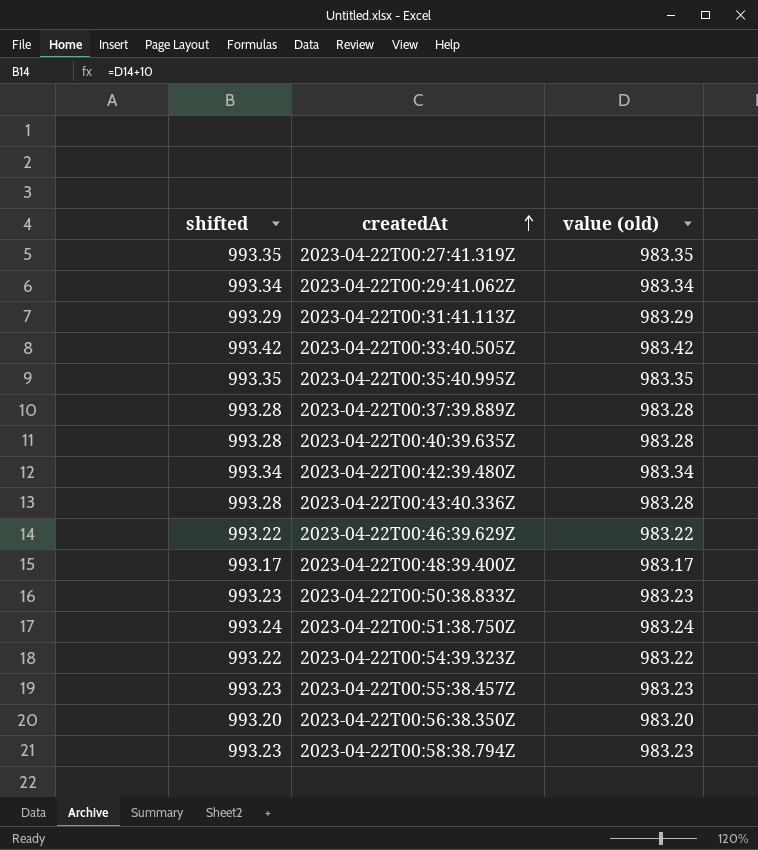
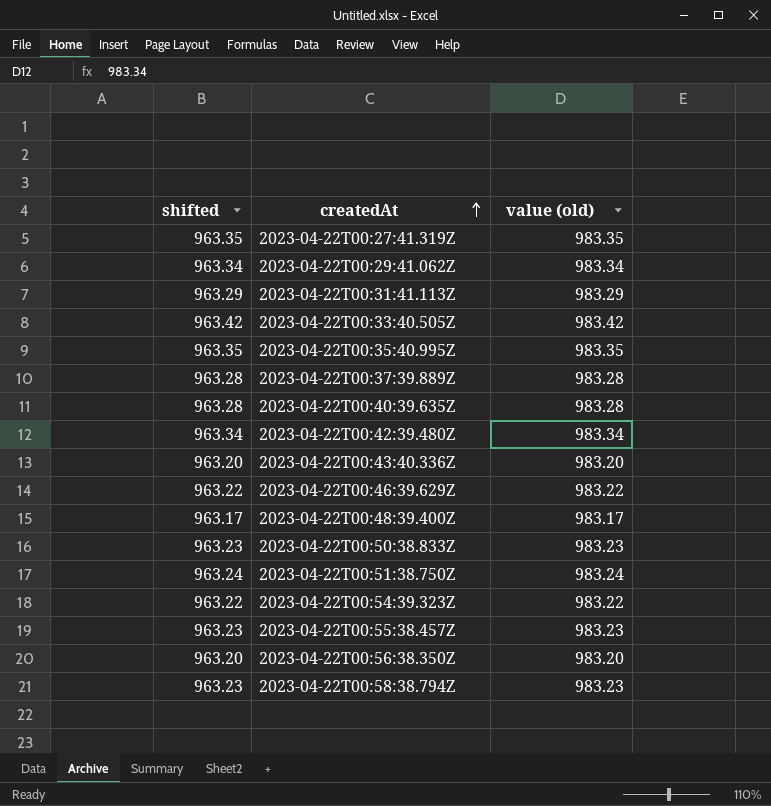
column shifted | formula: [value (old)] + 10 -> [value (old)] - 20
2023-04-22T00:43:40.336Z | value (old): 983.28 -> 983.20

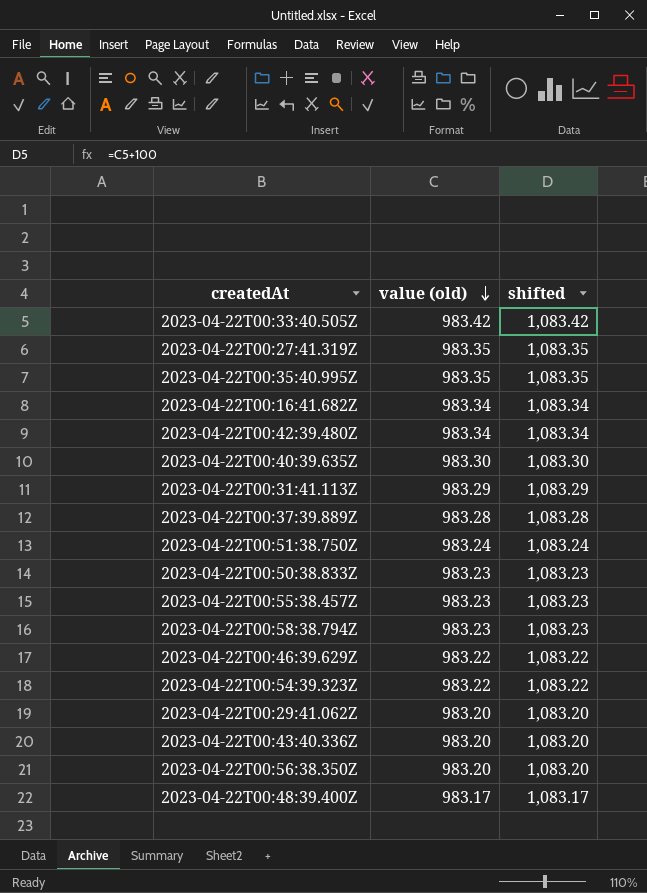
row order: createdAt ascending -> value (old) descending
column shifted | formula: [value (old)] - 20 -> [value (old)] + 100
column shifted | position: 1 -> 3
row 2023-04-22T00:16:41.682Z: none -> 983.34 | 1,083.34
2023-04-22T00:40:39.635Z | value (old): 983.28 -> 983.30
2023-04-22T00:29:41.062Z | value (old): 983.34 -> 983.20

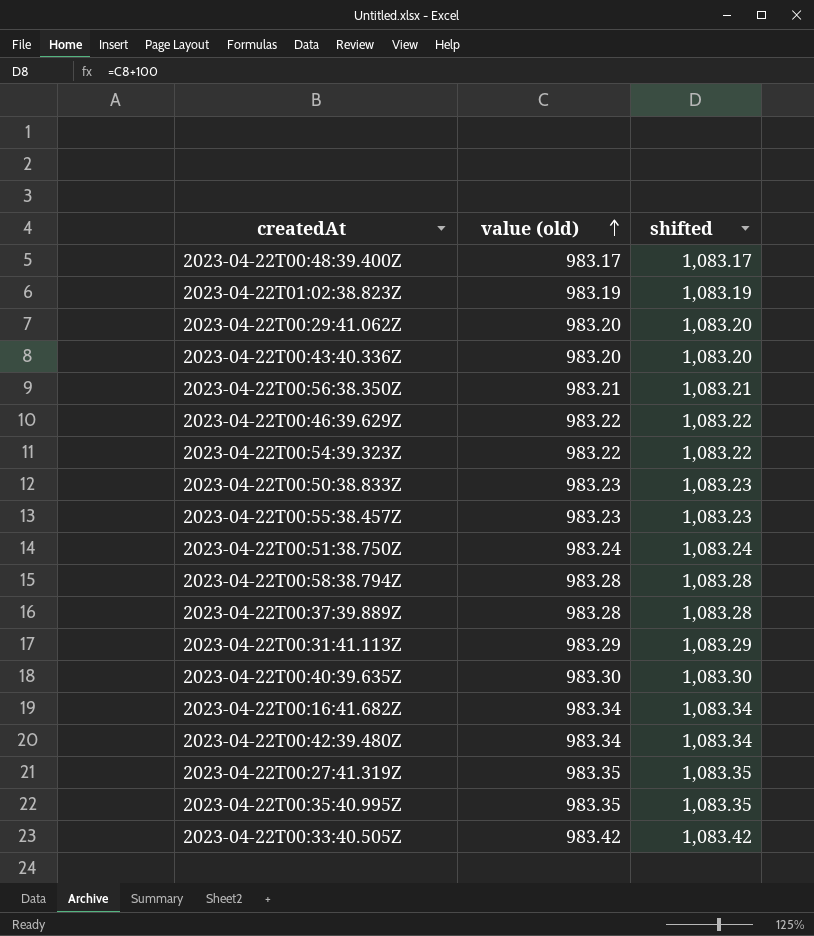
row order: value (old) descending -> value (old) ascending
row 2023-04-22T01:02:38.823Z: none -> 983.19 | 1,083.19
2023-04-22T00:56:38.350Z | value (old): 983.20 -> 983.21
2023-04-22T00:56:38.350Z | shifted: 1,083.20 -> 1,083.21
2023-04-22T00:58:38.794Z | value (old): 983.23 -> 983.28
2023-04-22T00:58:38.794Z | shifted: 1,083.23 -> 1,083.28

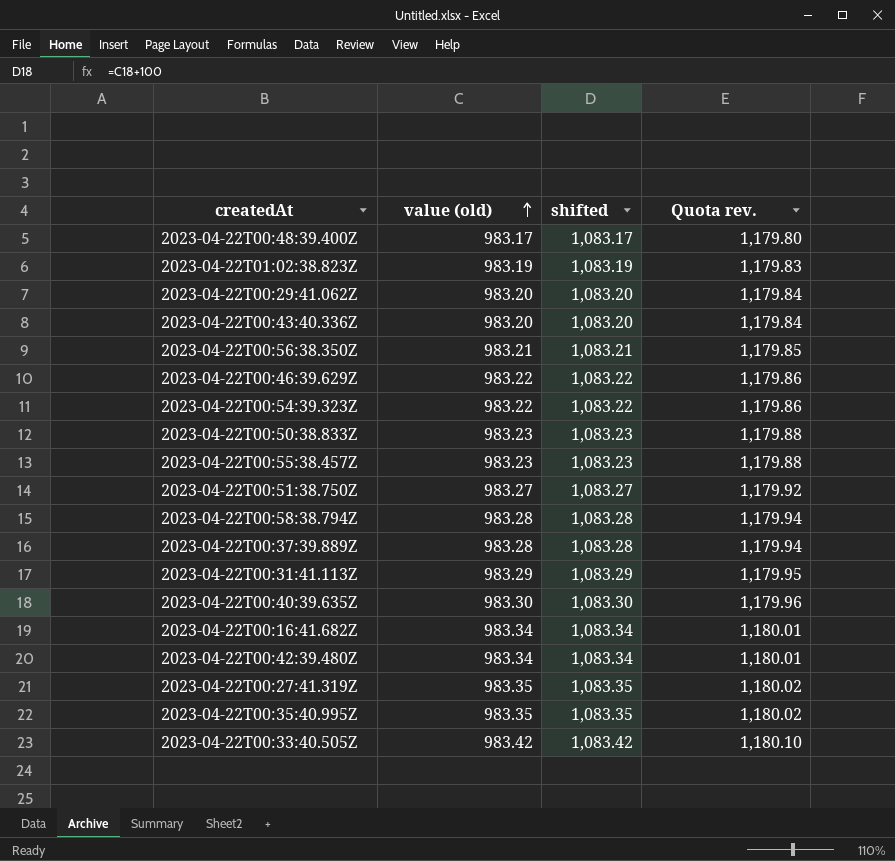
column Quota rev. | formula: none -> [value (old)] * 1.2
2023-04-22T00:51:38.750Z | value (old): 983.24 -> 983.27
2023-04-22T00:51:38.750Z | shifted: 1,083.24 -> 1,083.27

